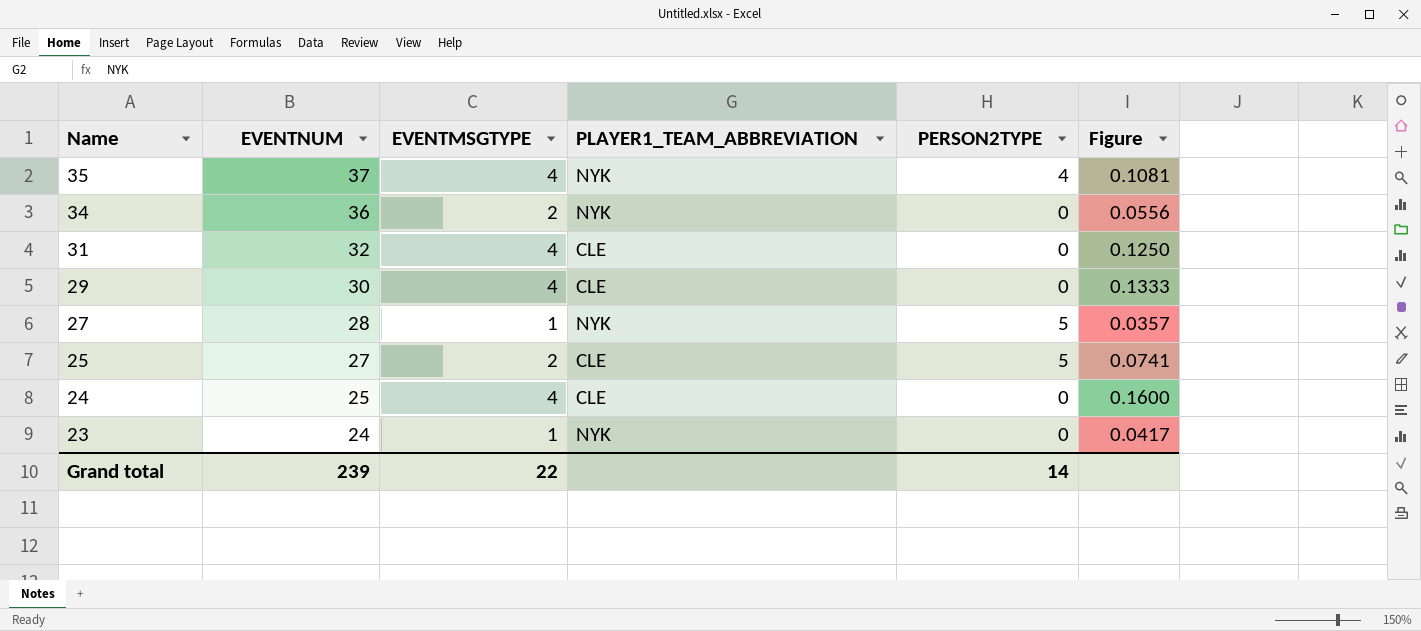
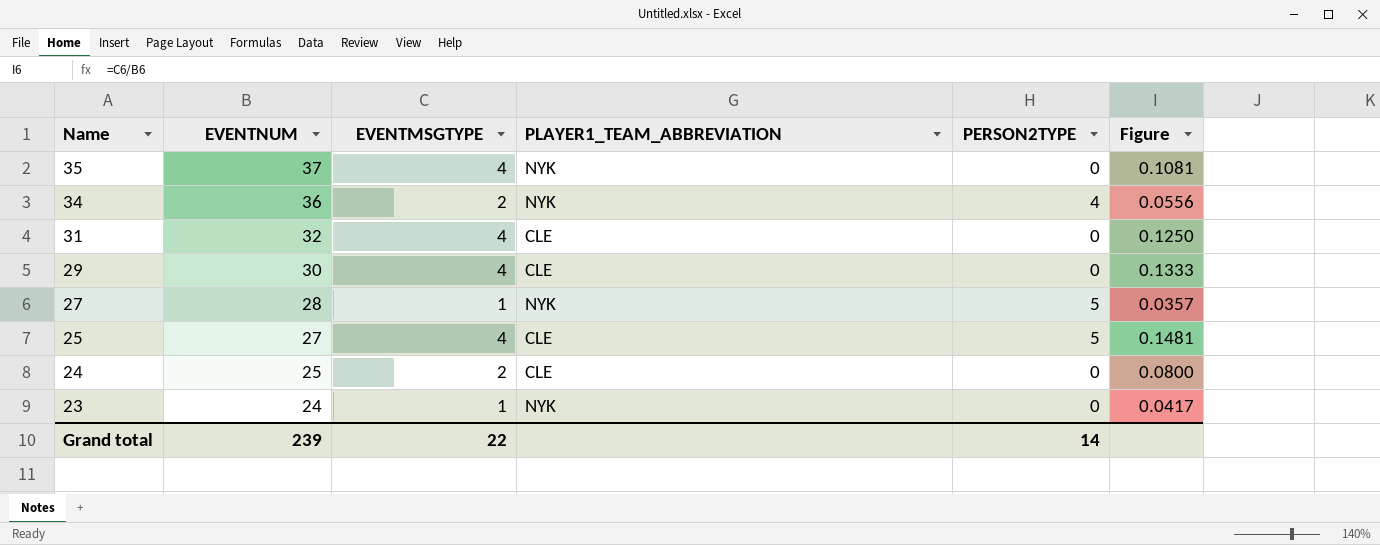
35 | PERSON2TYPE: 4 -> 0
34 | PERSON2TYPE: 0 -> 4
25 | EVENTMSGTYPE: 2 -> 4
25 | Figure: 0.0741 -> 0.1481
24 | EVENTMSGTYPE: 4 -> 2
24 | Figure: 0.1600 -> 0.0800

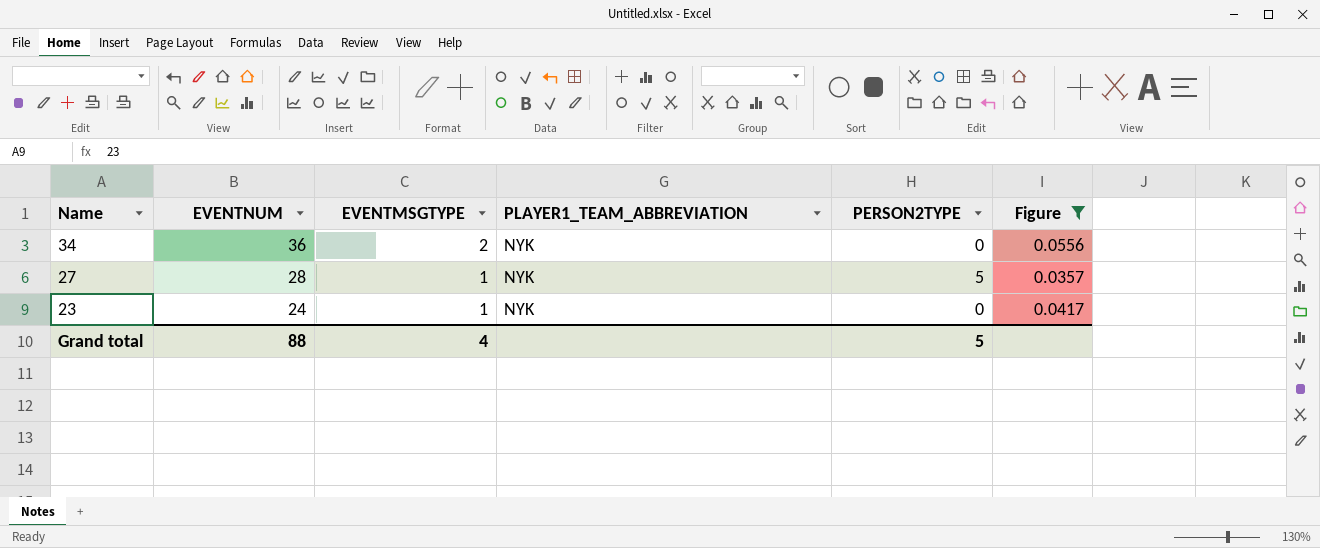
filter: none -> Figure <= 0.0556
34 | PERSON2TYPE: 4 -> 0
Grand total | EVENTNUM: 239 -> 88
Grand total | EVENTMSGTYPE: 22 -> 4
Grand total | PERSON2TYPE: 14 -> 5

